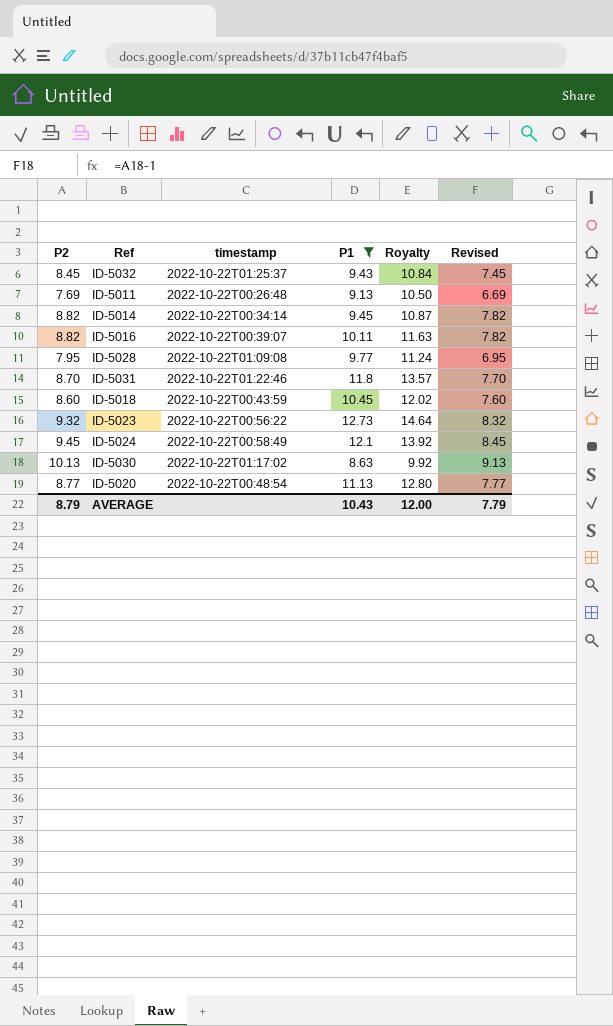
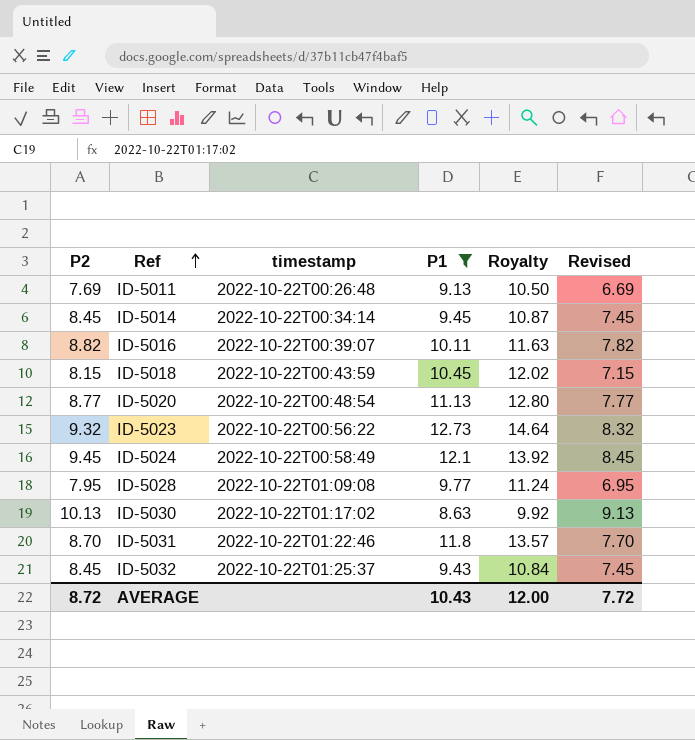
row order: none -> Ref ascending
ID-5014 | P2: 8.82 -> 8.45
ID-5014 | Revised: 7.82 -> 7.45
ID-5018 | P2: 8.60 -> 8.15
ID-5018 | Revised: 7.60 -> 7.15
AVERAGE | P2: 8.79 -> 8.72
AVERAGE | Revised: 7.79 -> 7.72

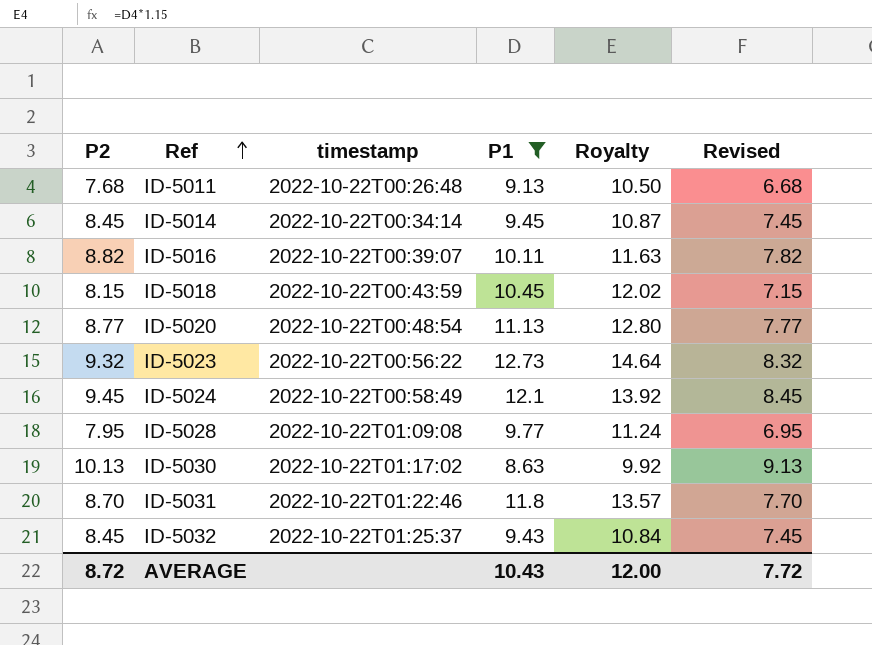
ID-5011 | P2: 7.69 -> 7.68
ID-5011 | Revised: 6.69 -> 6.68

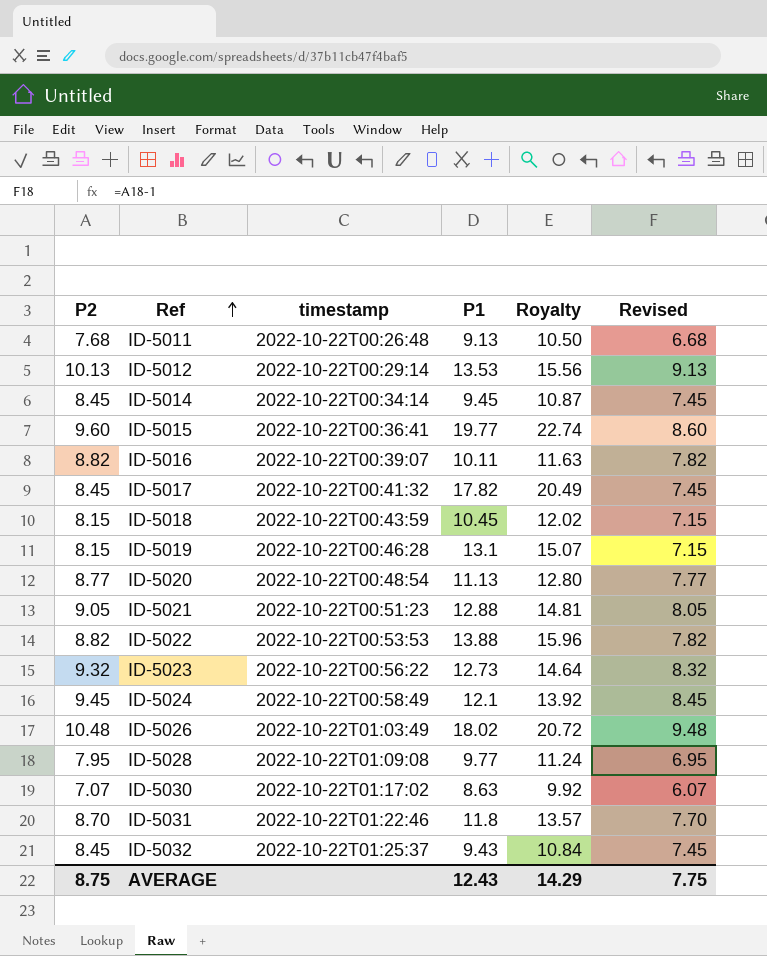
filter: P1 <= 12.73 -> none
ID-5030 | P2: 10.13 -> 7.07
ID-5030 | Revised: 9.13 -> 6.07
AVERAGE | P2: 8.72 -> 8.75
AVERAGE | P1: 10.43 -> 12.43
AVERAGE | Royalty: 12.00 -> 14.29
AVERAGE | Revised: 7.72 -> 7.75

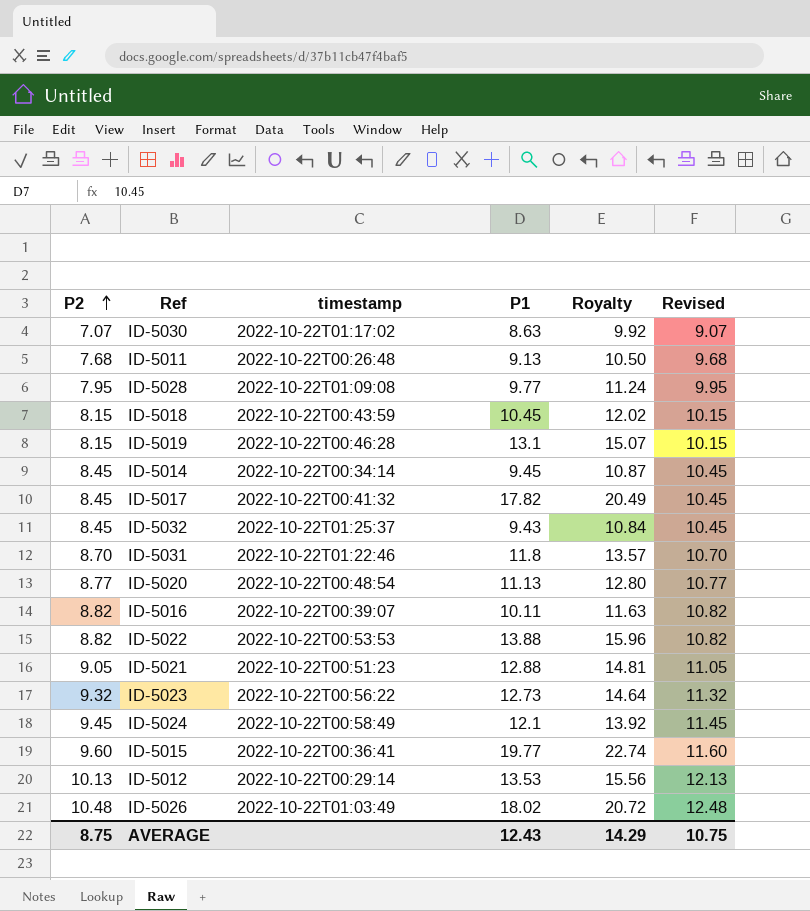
row order: Ref ascending -> P2 ascending
column Revised | formula: [P2] - 1 -> [P2] + 2
AVERAGE | Revised: 7.75 -> 10.75

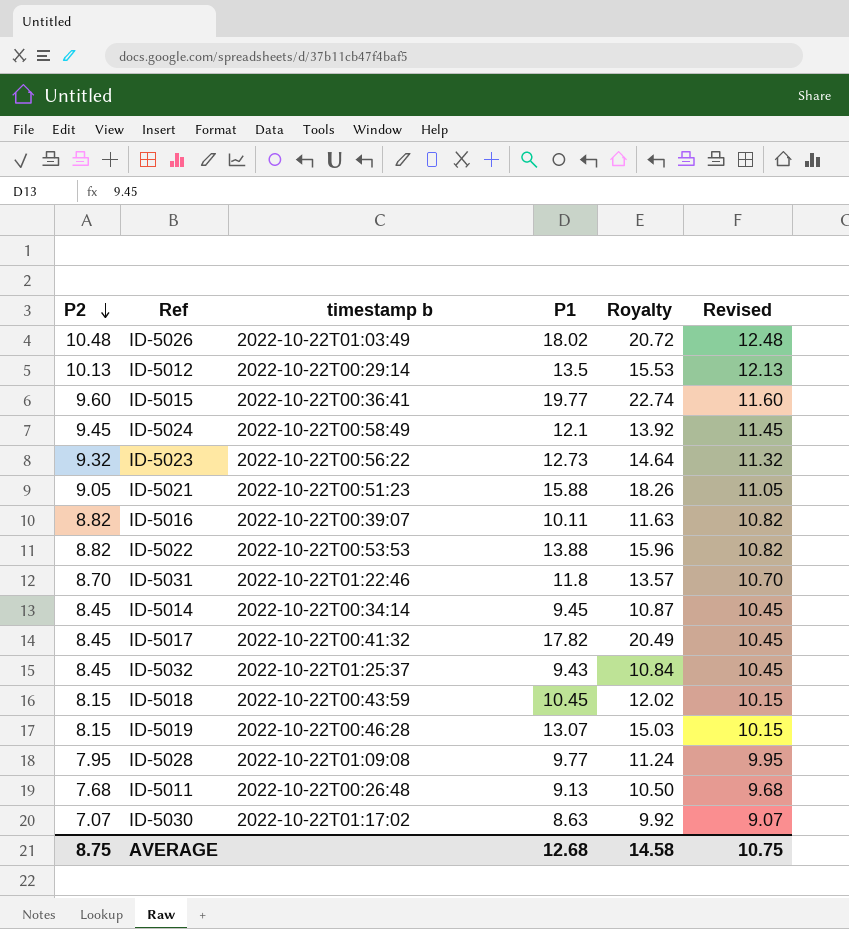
row order: P2 ascending -> P2 descending
column name: timestamp -> timestamp b
row ID-5020: 8.77 | 2022-10-22T00:48:54 | 11.13 | 12.80 | 10.77 -> none
ID-5012 | P1: 13.53 -> 13.5
ID-5012 | Royalty: 15.56 -> 15.53
ID-5021 | P1: 12.88 -> 15.88
ID-5021 | Royalty: 14.81 -> 18.26
ID-5019 | P1: 13.1 -> 13.07
ID-5019 | Royalty: 15.07 -> 15.03
AVERAGE | P1: 12.43 -> 12.68
AVERAGE | Royalty: 14.29 -> 14.58

